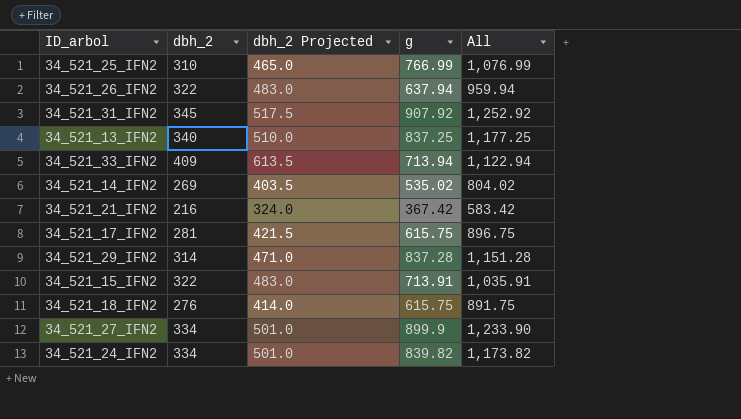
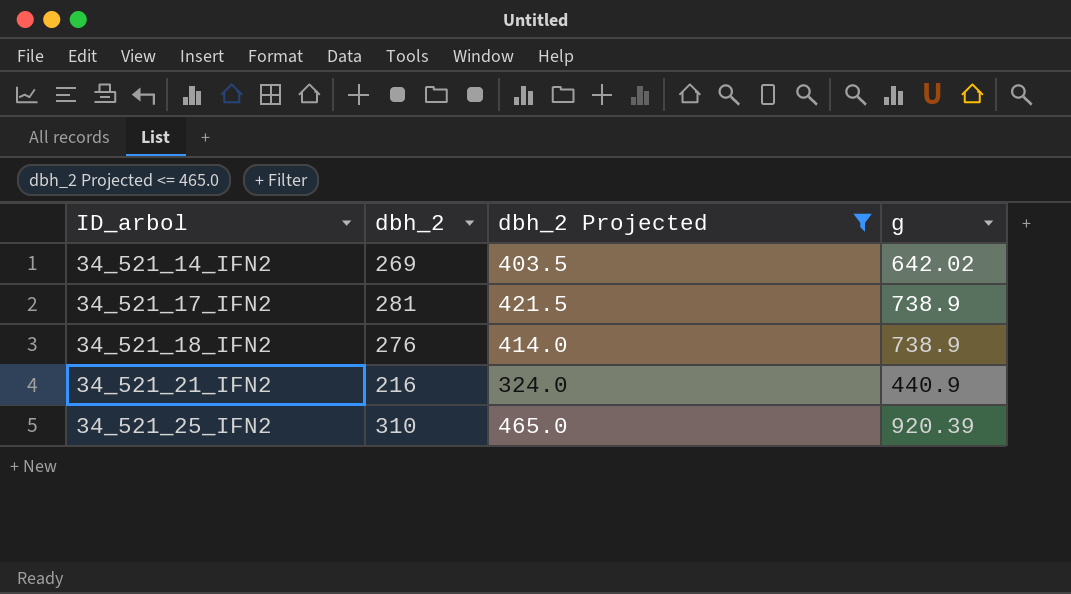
filter: none -> dbh_2 Projected <= 465.0
row order: none -> ID_arbol ascending
column All | formula: [dbh_2] + [g] -> none
34_521_14_IFN2 | g: 535.02 -> 642.02
34_521_17_IFN2 | g: 615.75 -> 738.9
34_521_18_IFN2 | g: 615.75 -> 738.9
34_521_21_IFN2 | g: 367.42 -> 440.9
34_521_25_IFN2 | g: 766.99 -> 920.39

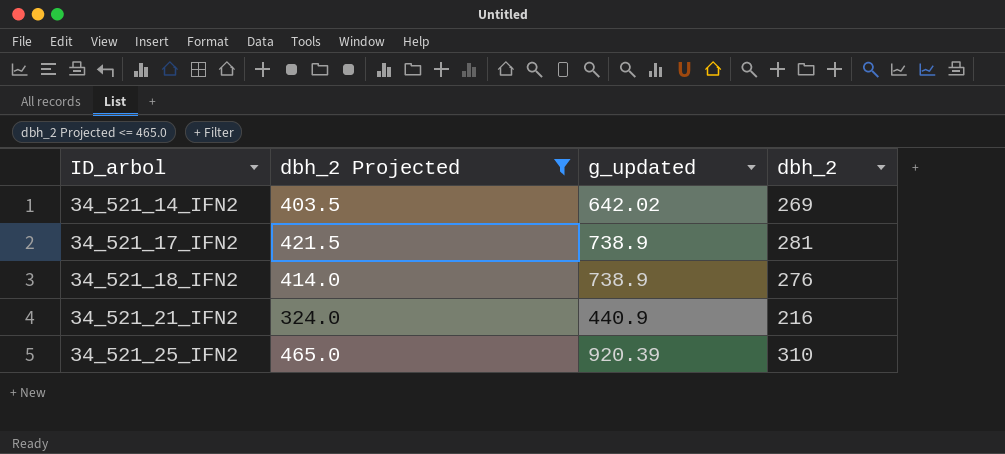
column name: g -> g_updated
column dbh_2 | position: 2 -> 4

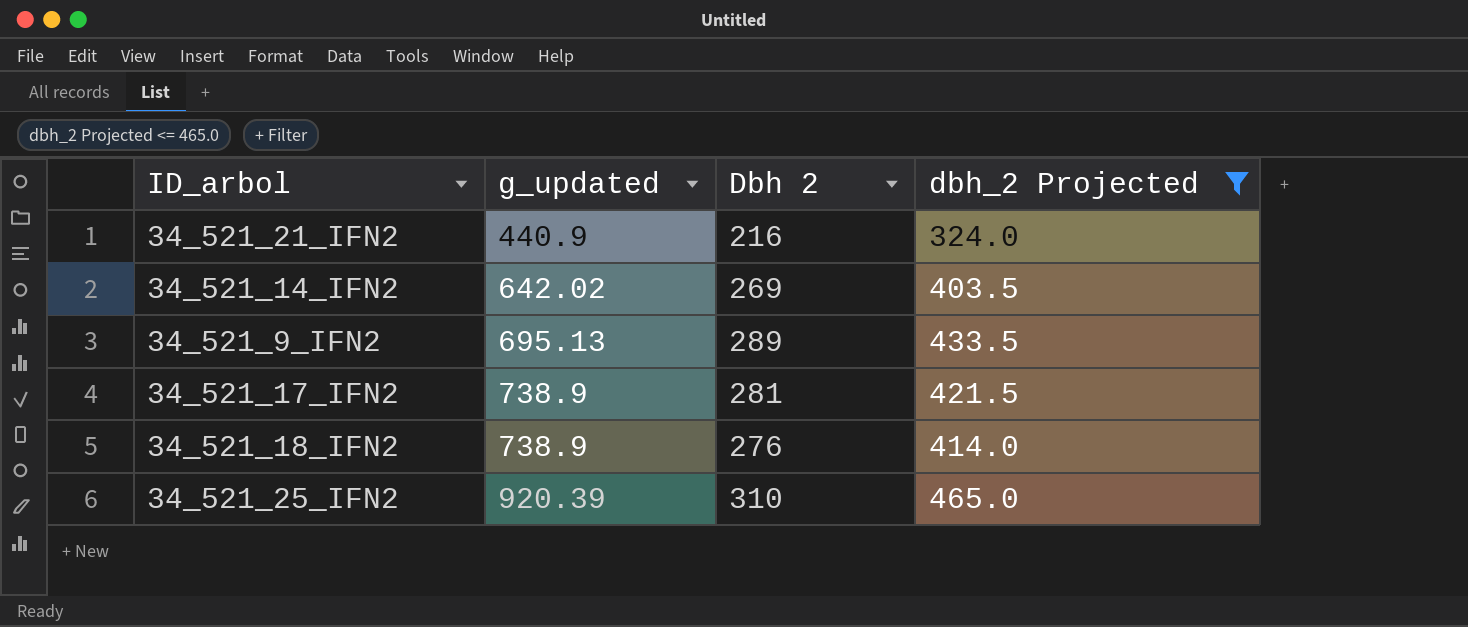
row order: ID_arbol ascending -> g_updated ascending
column name: dbh_2 -> Dbh 2
column dbh_2 Projected | position: 2 -> 4
row 34_521_9_IFN2: none -> 695.13 | 289 | 433.5

